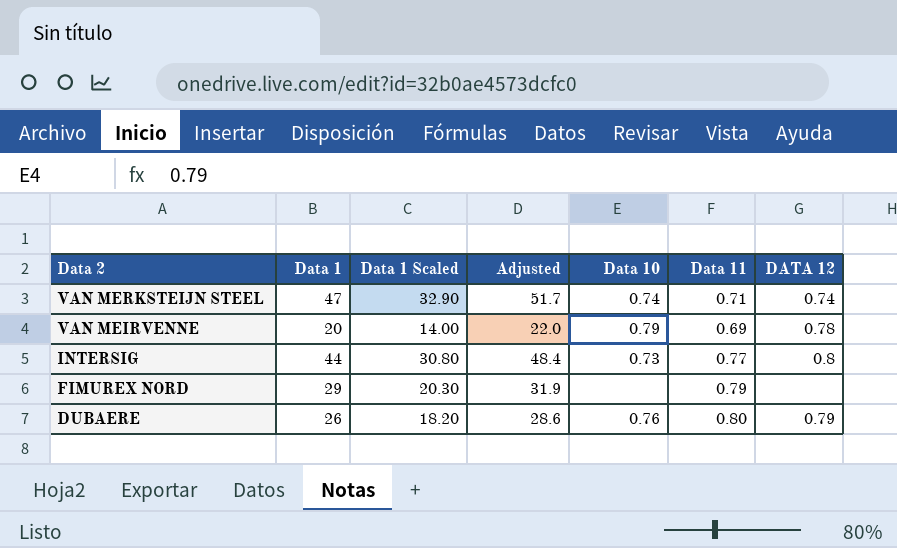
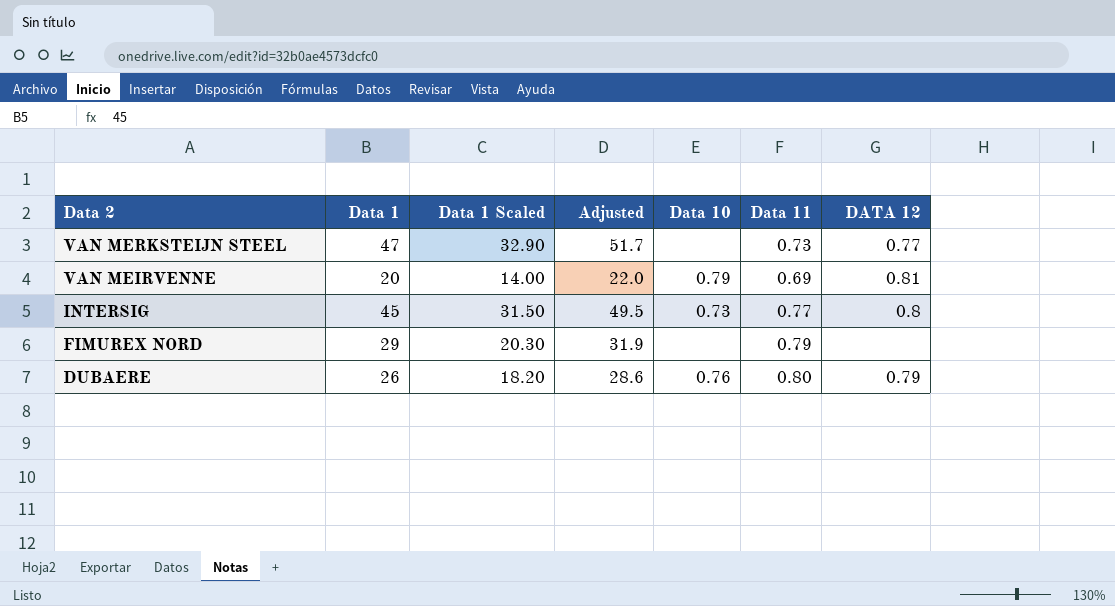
VAN MERKSTEIJN STEEL | Data 10: 0.74 -> none
VAN MERKSTEIJN STEEL | Data 11: 0.71 -> 0.73
VAN MERKSTEIJN STEEL | DATA 12: 0.74 -> 0.77
VAN MEIRVENNE | DATA 12: 0.78 -> 0.81
INTERSIG | Data 1: 44 -> 45
INTERSIG | Data 1 Scaled: 30.80 -> 31.50
INTERSIG | Adjusted: 48.4 -> 49.5

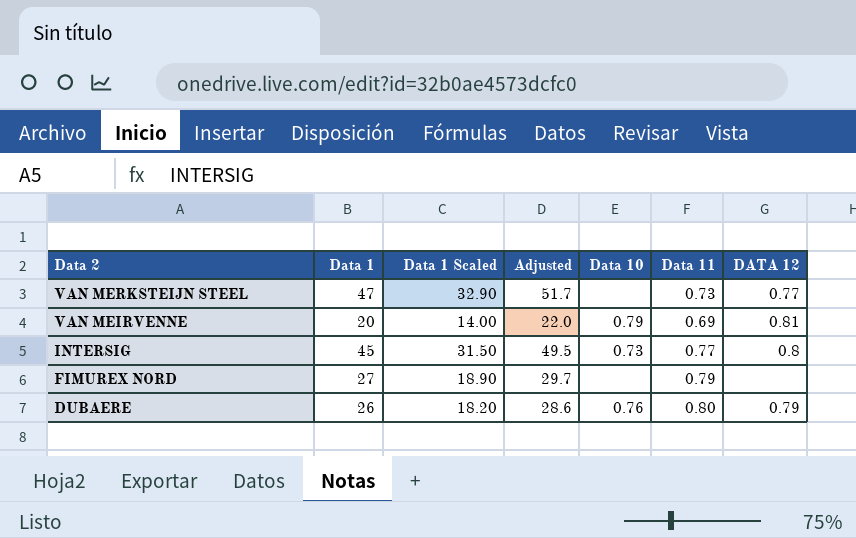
FIMUREX NORD | Data 1: 29 -> 27
FIMUREX NORD | Data 1 Scaled: 20.30 -> 18.90
FIMUREX NORD | Adjusted: 31.9 -> 29.7

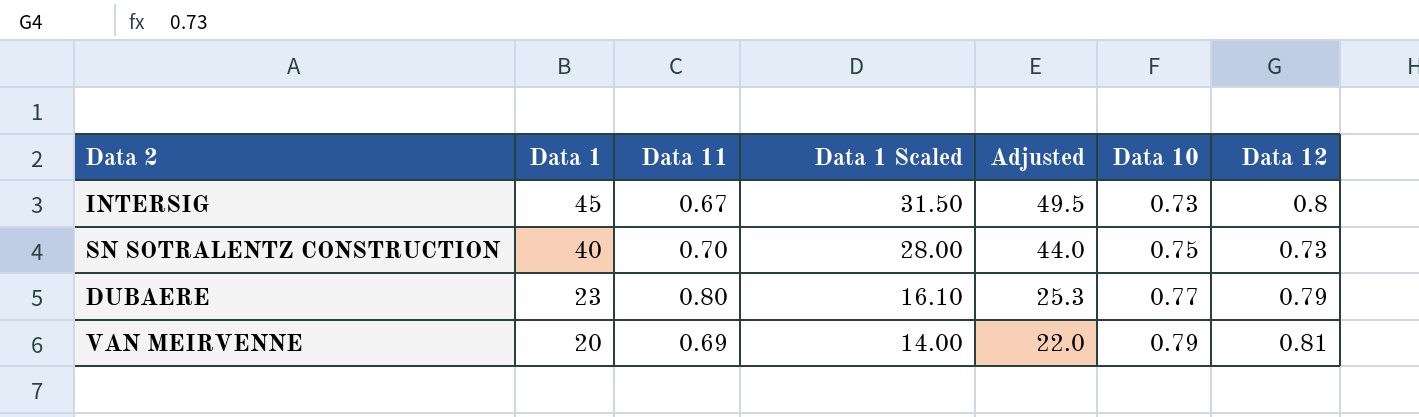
row order: Data 2 descending -> Data 1 descending
column Data 11 | position: 6 -> 3
column name: DATA 12 -> Data 12
row VAN MERKSTEIJN STEEL: 47 | 32.90 | 51.7 | none | 0.73 | 0.77 -> none
row FIMUREX NORD: 27 | 18.90 | 29.7 | none | 0.79 | none -> none
INTERSIG | Data 11: 0.77 -> 0.67
row SN SOTRALENTZ CONSTRUCTION: none -> 40 | 0.70 | 28.00 | 44.0 | 0.75 | 0.73
DUBAERE | Data 1: 26 -> 23
DUBAERE | Data 1 Scaled: 18.20 -> 16.10
DUBAERE | Adjusted: 28.6 -> 25.3
DUBAERE | Data 10: 0.76 -> 0.77

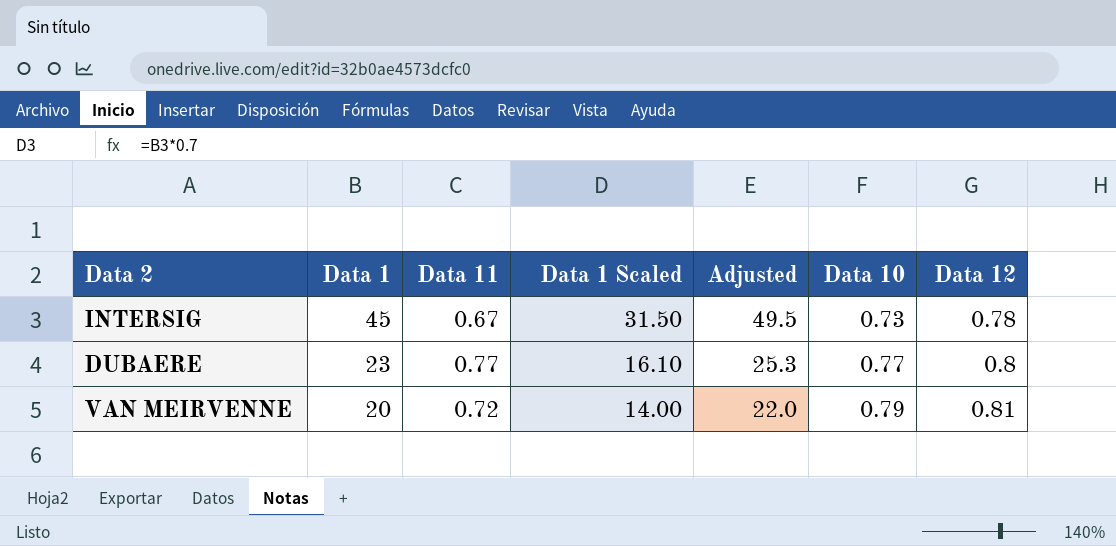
row SN SOTRALENTZ CONSTRUCTION: 40 | 0.70 | 28.00 | 44.0 | 0.75 | 0.73 -> none
INTERSIG | Data 12: 0.8 -> 0.78
DUBAERE | Data 11: 0.80 -> 0.77
DUBAERE | Data 12: 0.79 -> 0.8
VAN MEIRVENNE | Data 11: 0.69 -> 0.72

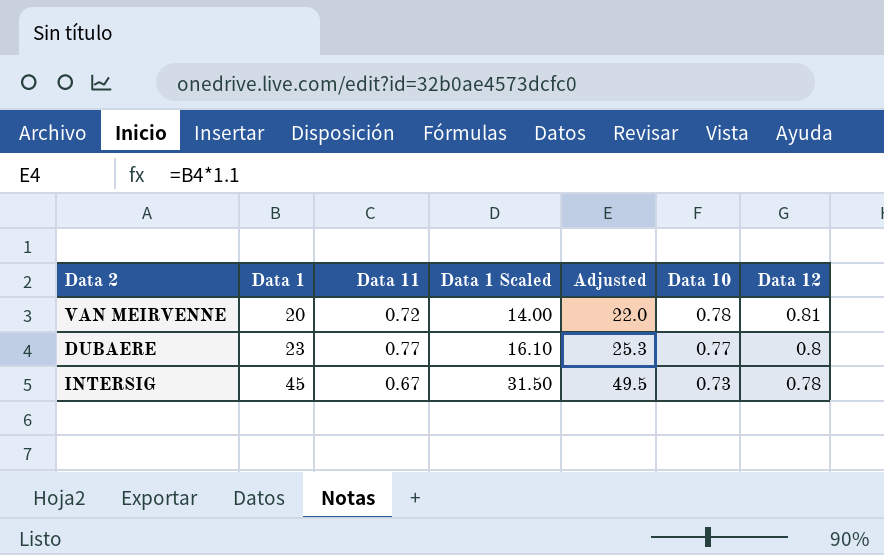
row order: Data 1 descending -> Data 1 ascending
VAN MEIRVENNE | Data 10: 0.79 -> 0.78

